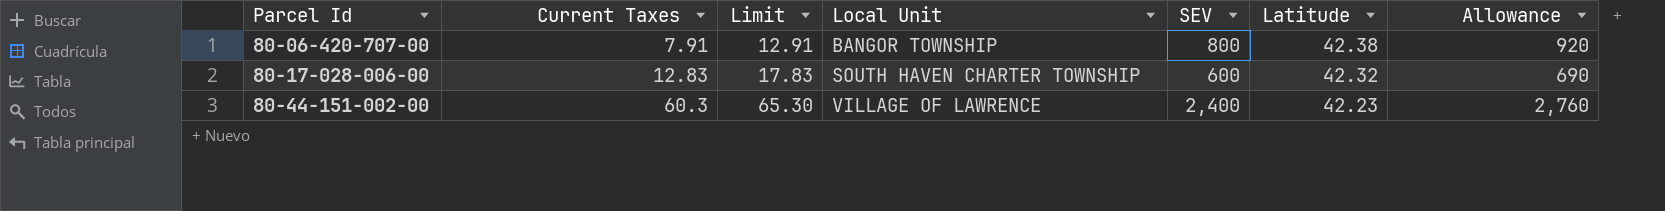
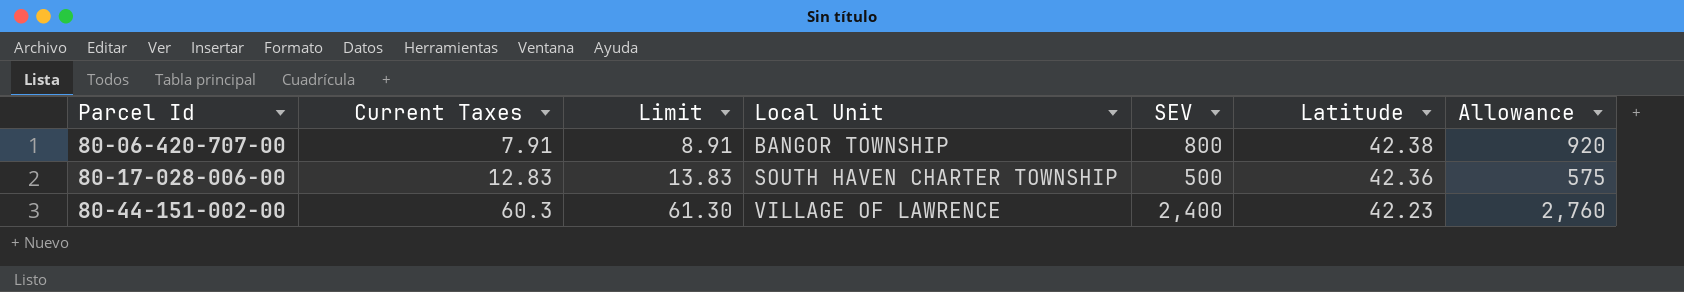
column Limit | formula: [Current Taxes] + 5 -> [Current Taxes] + 1
80-17-028-006-00 | SEV: 600 -> 500
80-17-028-006-00 | Latitude: 42.32 -> 42.36
80-17-028-006-00 | Allowance: 690 -> 575

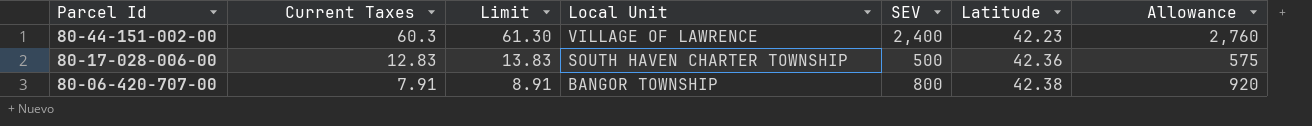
row order: Parcel Id ascending -> Parcel Id descending

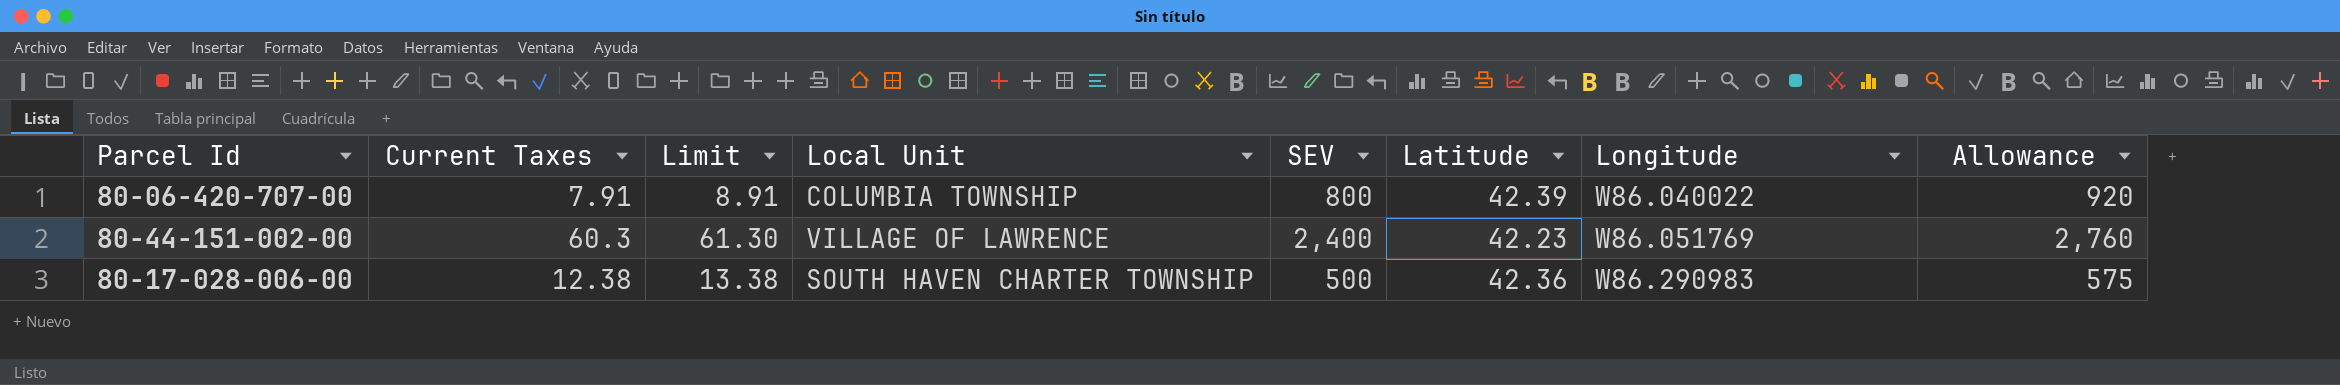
row order: Parcel Id descending -> Longitude ascending
column Longitude | position: none -> 7
80-06-420-707-00 | Local Unit: BANGOR TOWNSHIP -> COLUMBIA TOWNSHIP
80-06-420-707-00 | Latitude: 42.38 -> 42.39
80-17-028-006-00 | Current Taxes: 12.83 -> 12.38
80-17-028-006-00 | Limit: 13.83 -> 13.38

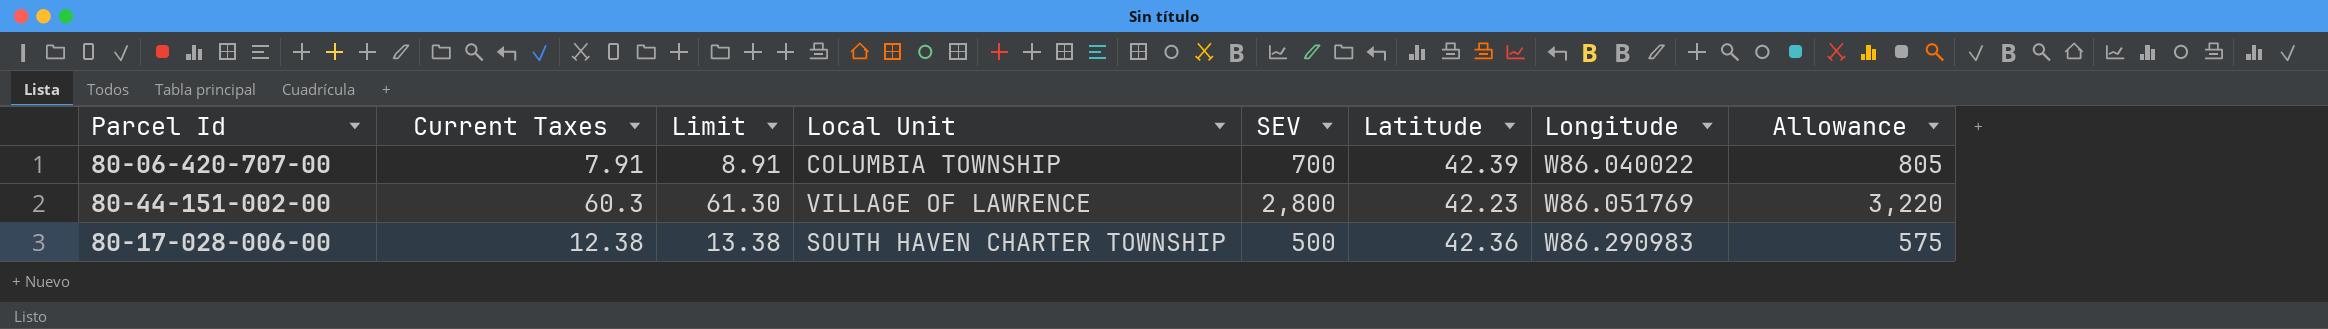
80-06-420-707-00 | SEV: 800 -> 700
80-06-420-707-00 | Allowance: 920 -> 805
80-44-151-002-00 | SEV: 2,400 -> 2,800
80-44-151-002-00 | Allowance: 2,760 -> 3,220

